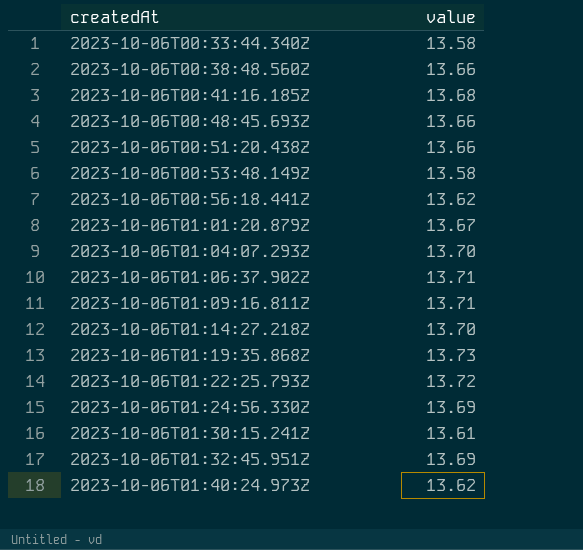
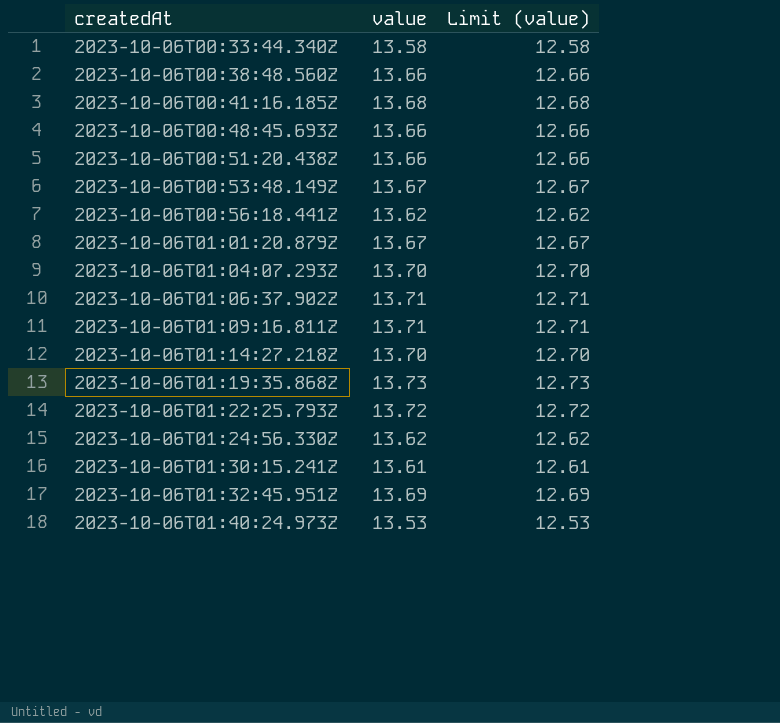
column Limit (value) | formula: none -> [value] - 1
2023-10-06T00:53:48.149Z | value: 13.58 -> 13.67
2023-10-06T01:24:56.330Z | value: 13.69 -> 13.62
2023-10-06T01:40:24.973Z | value: 13.62 -> 13.53

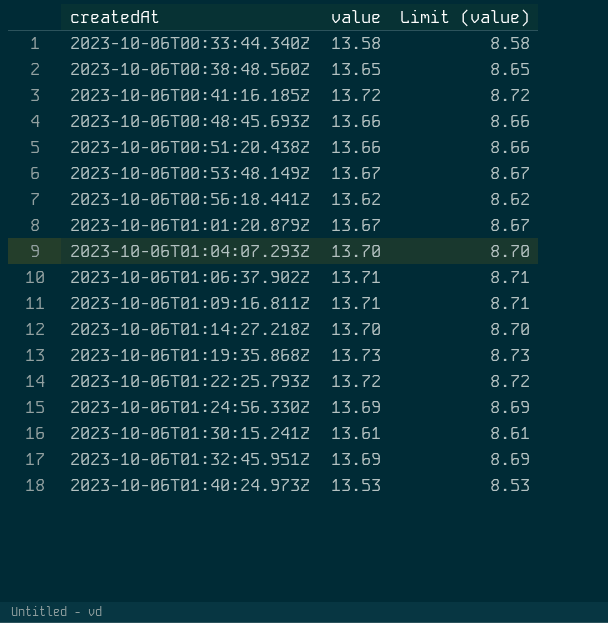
column Limit (value) | formula: [value] - 1 -> [value] - 5
2023-10-06T00:38:48.560Z | value: 13.66 -> 13.65
2023-10-06T00:41:16.185Z | value: 13.68 -> 13.72
2023-10-06T01:24:56.330Z | value: 13.62 -> 13.69

